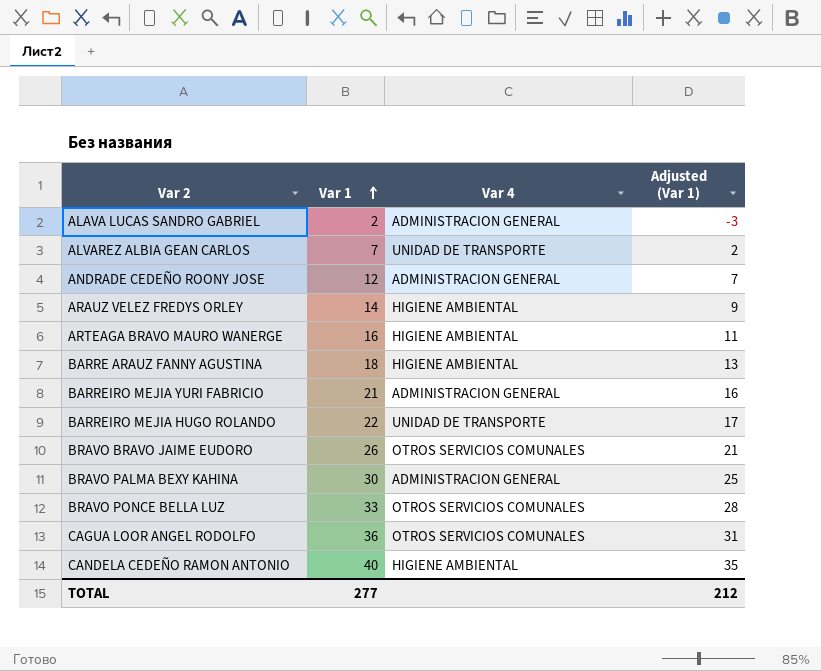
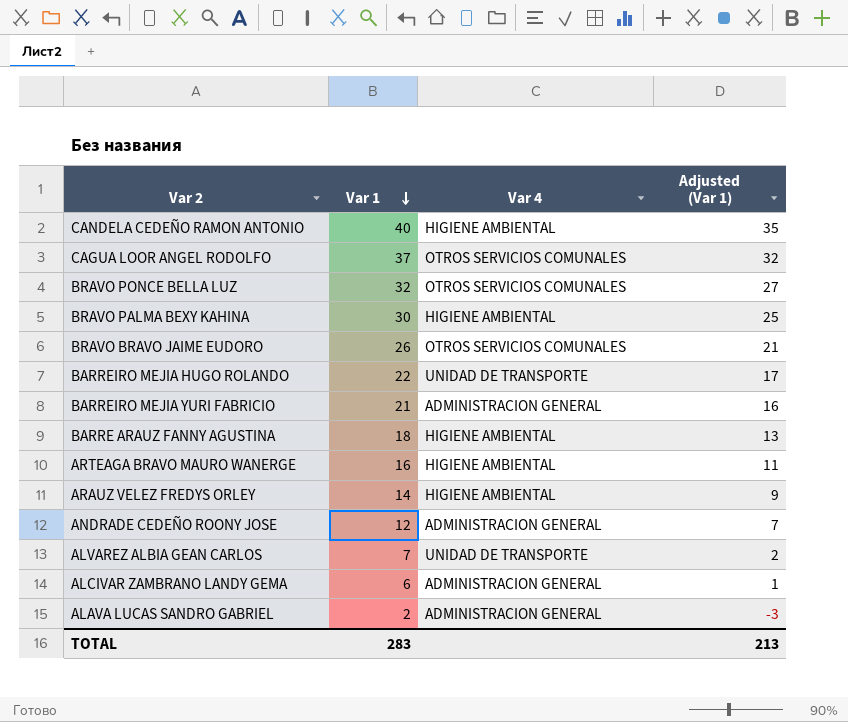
row order: Var 1 ascending -> Var 1 descending
CAGUA LOOR ANGEL RODOLFO | Var 1: 36 -> 37
CAGUA LOOR ANGEL RODOLFO | Adjusted (Var 1): 31 -> 32
BRAVO PONCE BELLA LUZ | Var 1: 33 -> 32
BRAVO PONCE BELLA LUZ | Adjusted (Var 1): 28 -> 27
BRAVO PALMA BEXY KAHINA | Var 4: ADMINISTRACION GENERAL -> HIGIENE AMBIENTAL
row ALCIVAR ZAMBRANO LANDY GEMA: none -> 6 | ADMINISTRACION GENERAL | 1
TOTAL | Var 1: 277 -> 283
TOTAL | Adjusted (Var 1): 212 -> 213

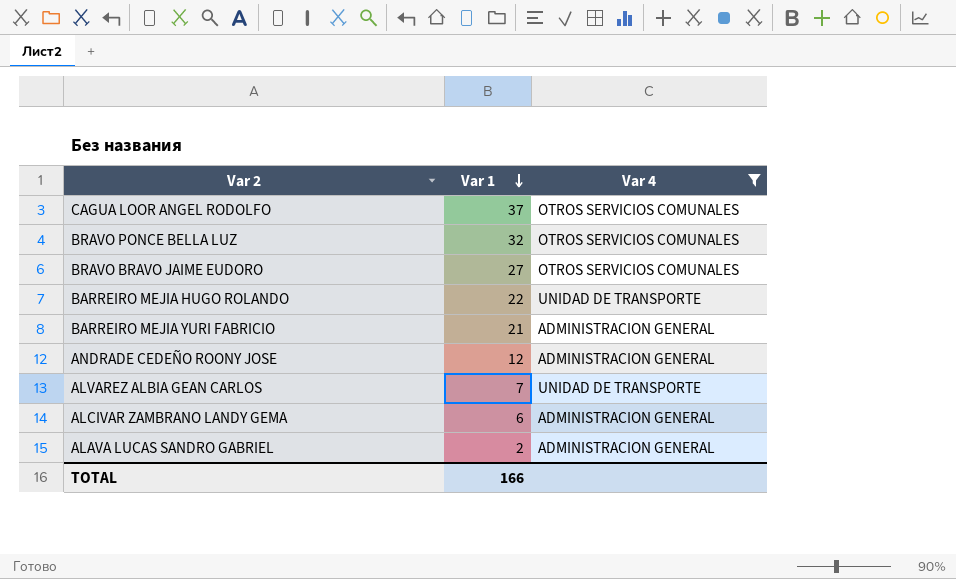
filter: none -> Var 4 != HIGIENE AMBIENTAL
column Adjusted (Var 1) | formula: [Var 1] - 5 -> none
BRAVO BRAVO JAIME EUDORO | Var 1: 26 -> 27
TOTAL | Var 1: 283 -> 166

